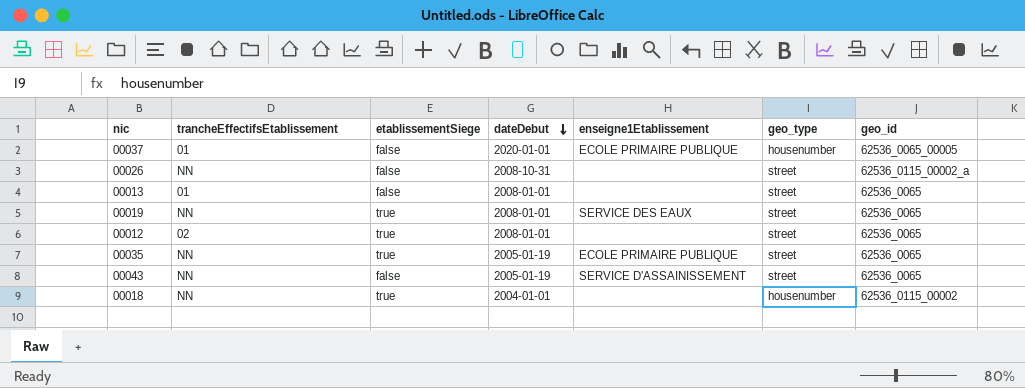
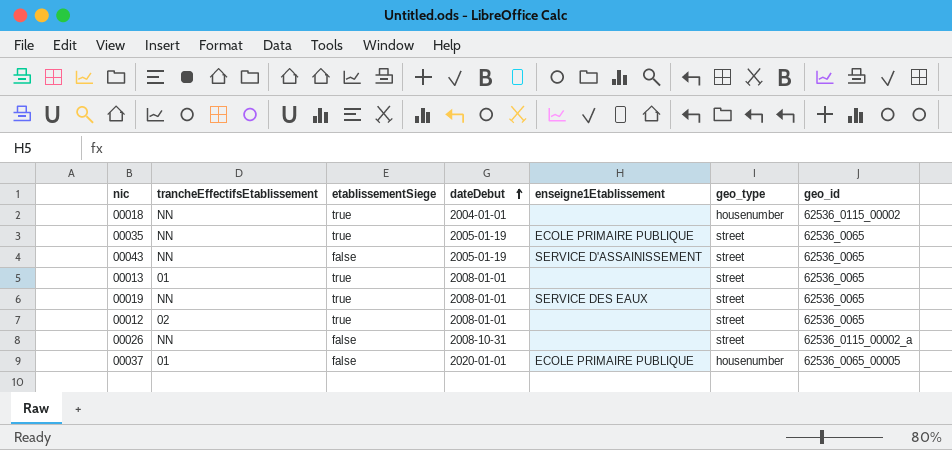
row order: dateDebut descending -> dateDebut ascending
00013 | etablissementSiege: false -> true

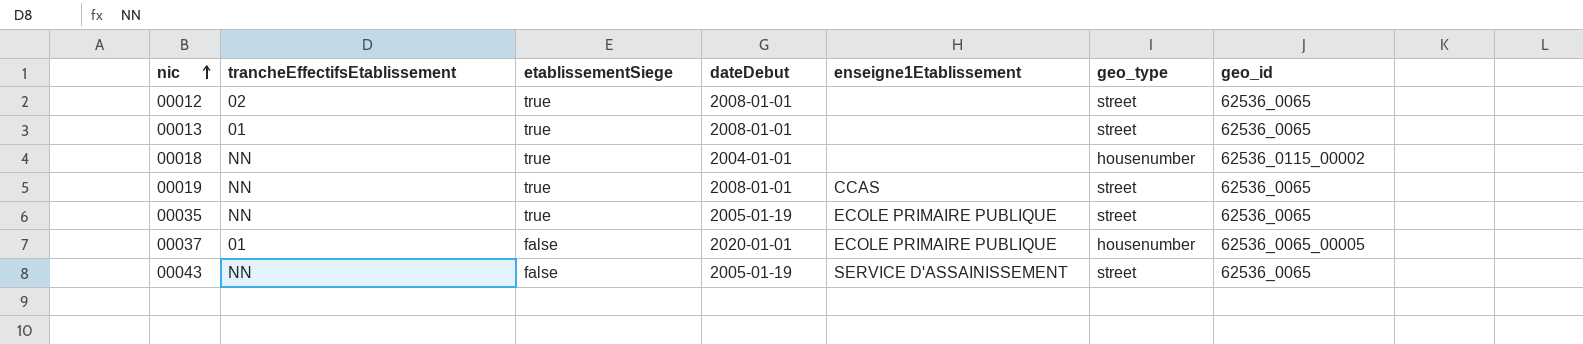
row order: dateDebut ascending -> nic ascending
row 00026: NN | false | 2008-10-31 | none | street | 62536_0115_00002_a -> none
00019 | enseigne1Etablissement: SERVICE DES EAUX -> CCAS

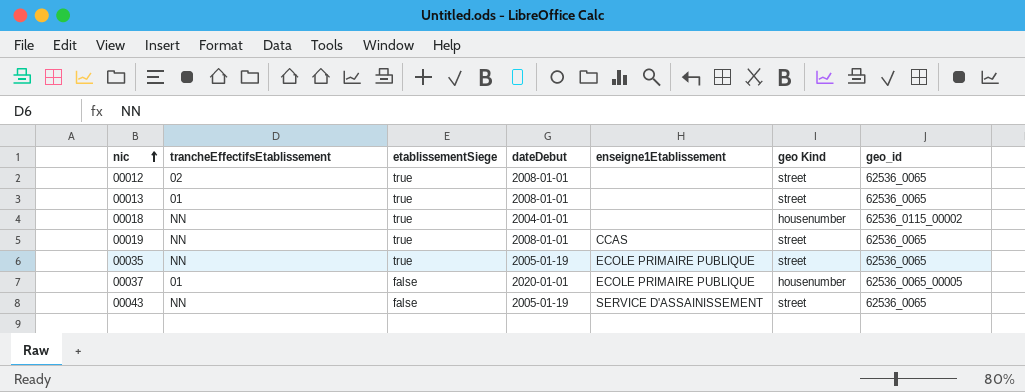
column name: geo_type -> geo Kind

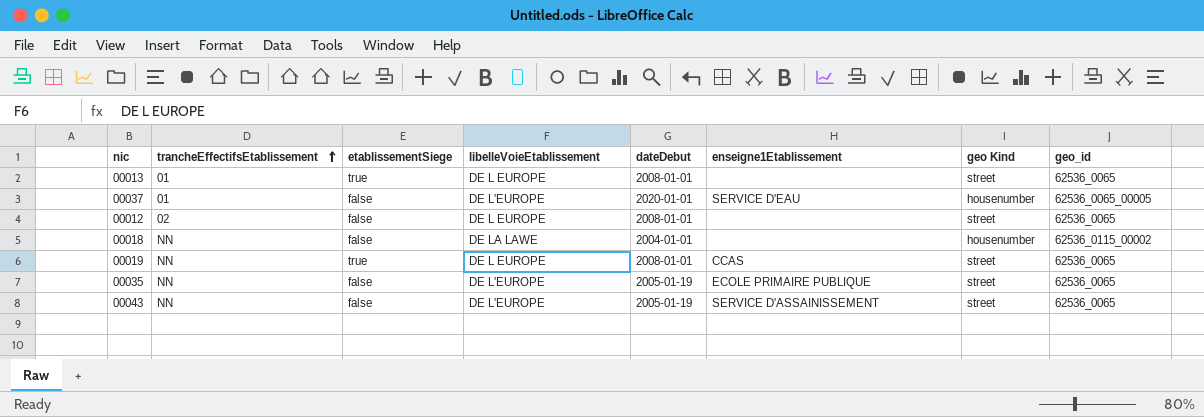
row order: nic ascending -> trancheEffectifsEtablissement ascending
column libelleVoieEtablissement | position: none -> 4
00037 | enseigne1Etablissement: ECOLE PRIMAIRE PUBLIQUE -> SERVICE D'EAU
00012 | etablissementSiege: true -> false
00018 | etablissementSiege: true -> false
00035 | etablissementSiege: true -> false

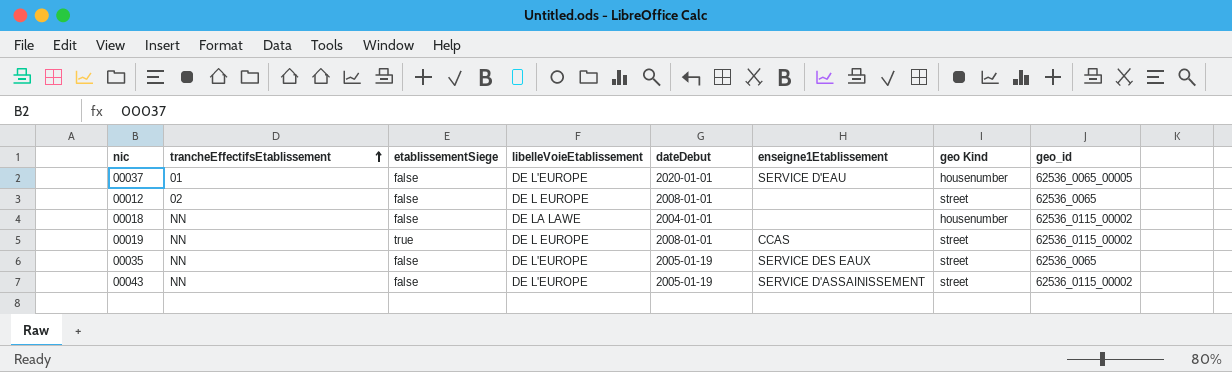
row 00013: 01 | true | DE L EUROPE | 2008-01-01 | none | street | 62536_0065 -> none
00019 | geo_id: 62536_0065 -> 62536_0115_00002
00035 | enseigne1Etablissement: ECOLE PRIMAIRE PUBLIQUE -> SERVICE DES EAUX
00043 | geo_id: 62536_0065 -> 62536_0115_00002

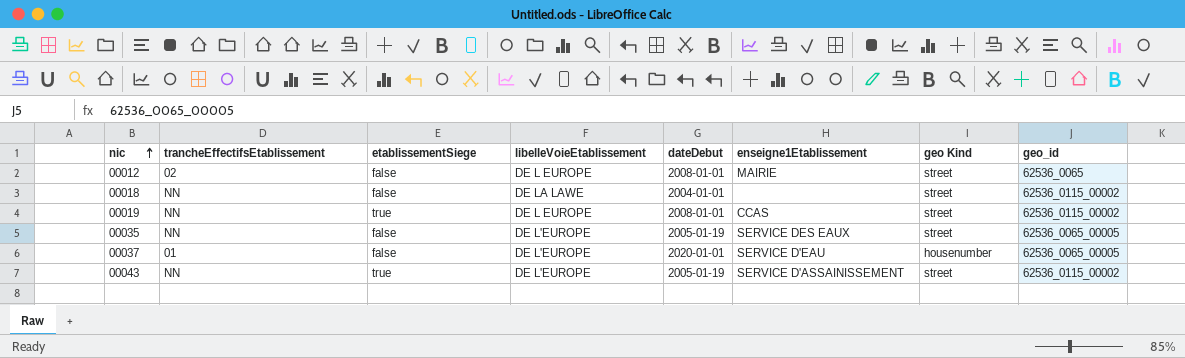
row order: trancheEffectifsEtablissement ascending -> nic ascending
00012 | enseigne1Etablissement: none -> MAIRIE
00018 | geo Kind: housenumber -> street
00035 | geo_id: 62536_0065 -> 62536_0065_00005
00043 | etablissementSiege: false -> true

